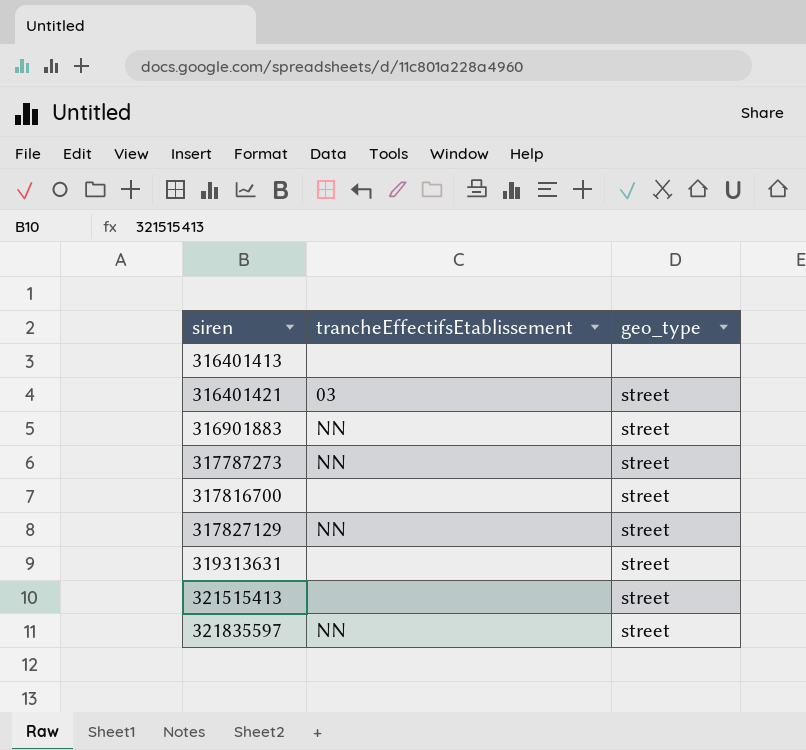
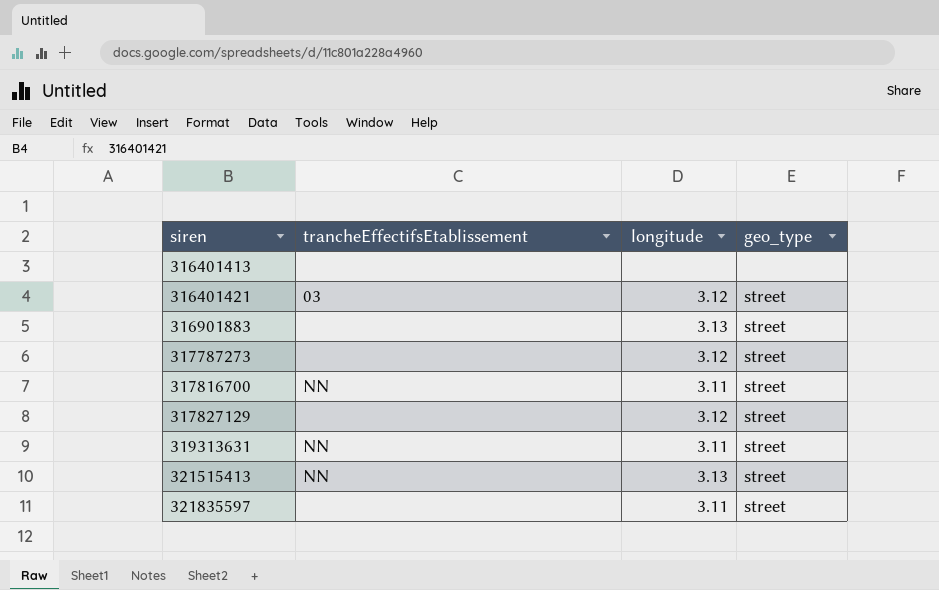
column longitude | position: none -> 3
316901883 | trancheEffectifsEtablissement: NN -> none
317787273 | trancheEffectifsEtablissement: NN -> none
317816700 | trancheEffectifsEtablissement: none -> NN
317827129 | trancheEffectifsEtablissement: NN -> none
319313631 | trancheEffectifsEtablissement: none -> NN
321515413 | trancheEffectifsEtablissement: none -> NN
321835597 | trancheEffectifsEtablissement: NN -> none

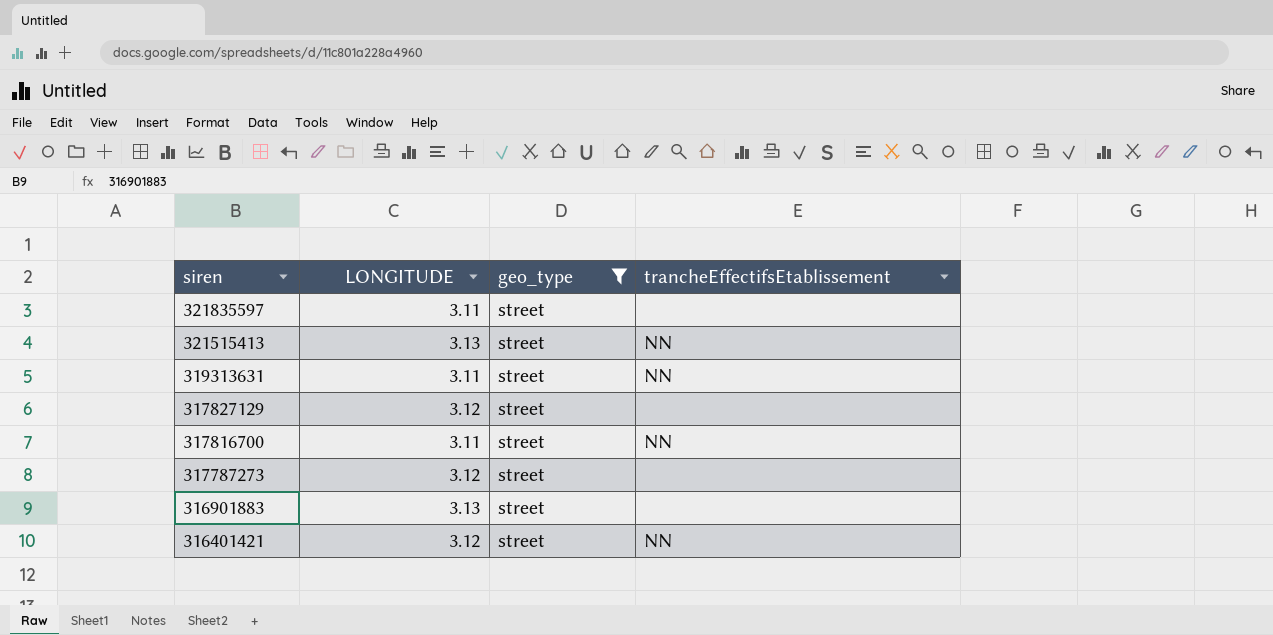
filter: none -> geo_type = street
row order: siren ascending -> siren descending
column name: longitude -> LONGITUDE
column trancheEffectifsEtablissement | position: 2 -> 4
316401421 | trancheEffectifsEtablissement: 03 -> NN

